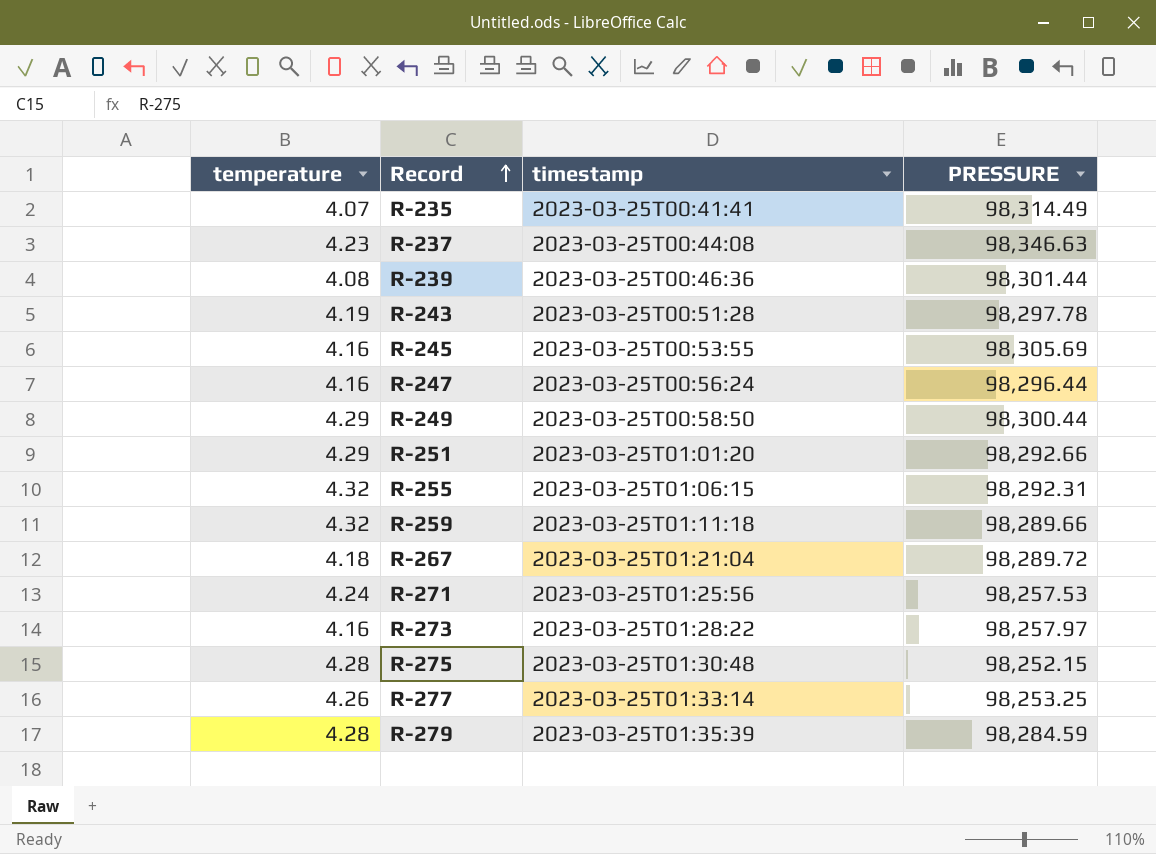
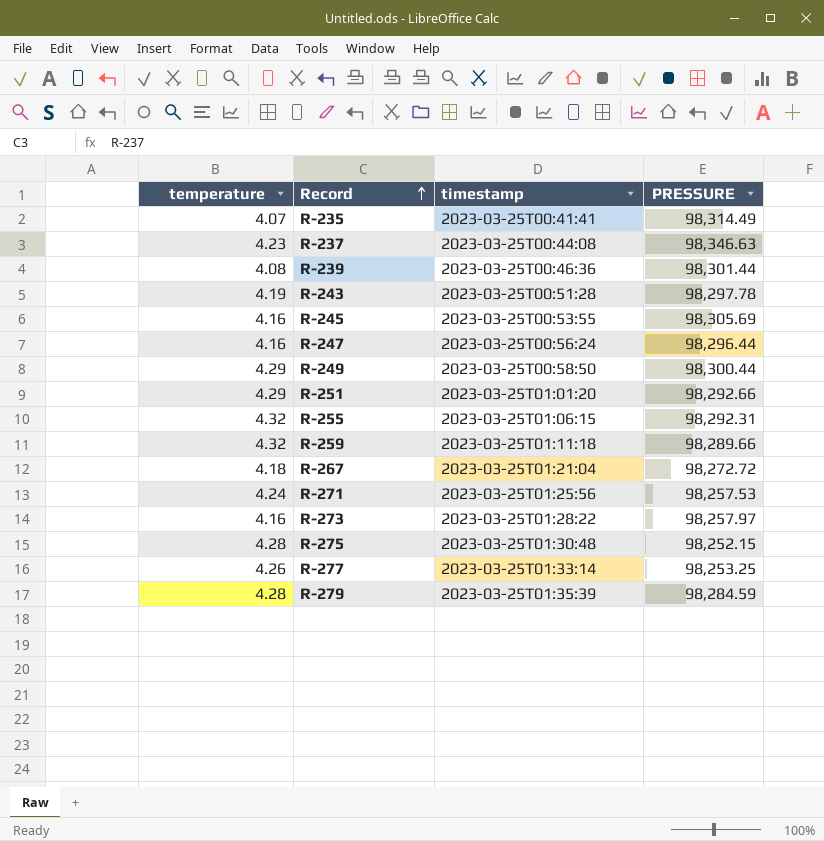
R-267 | PRESSURE: 98,289.72 -> 98,272.72

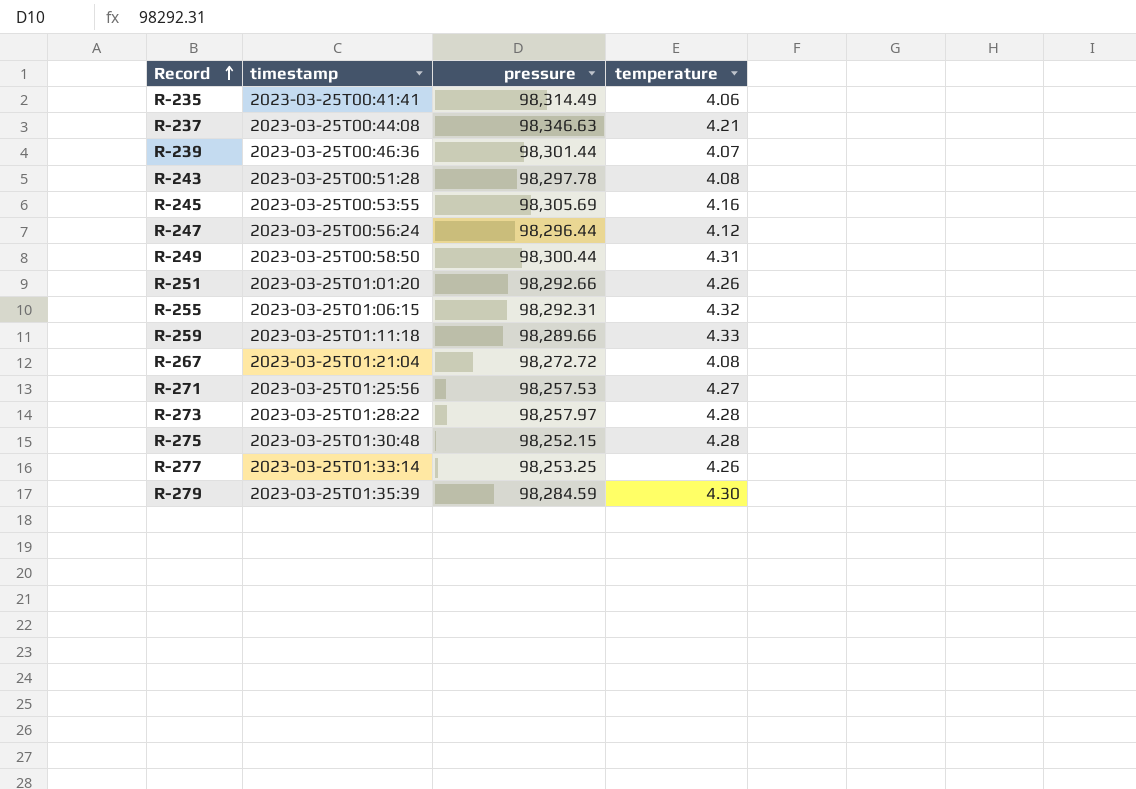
column name: PRESSURE -> pressure
column temperature | position: 1 -> 4
R-235 | temperature: 4.07 -> 4.06
R-237 | temperature: 4.23 -> 4.21
R-239 | temperature: 4.08 -> 4.07
R-243 | temperature: 4.19 -> 4.08
R-247 | temperature: 4.16 -> 4.12
R-249 | temperature: 4.29 -> 4.31
R-251 | temperature: 4.29 -> 4.26
R-259 | temperature: 4.32 -> 4.33
R-267 | temperature: 4.18 -> 4.08
R-271 | temperature: 4.24 -> 4.27
R-273 | temperature: 4.16 -> 4.28
R-279 | temperature: 4.28 -> 4.30

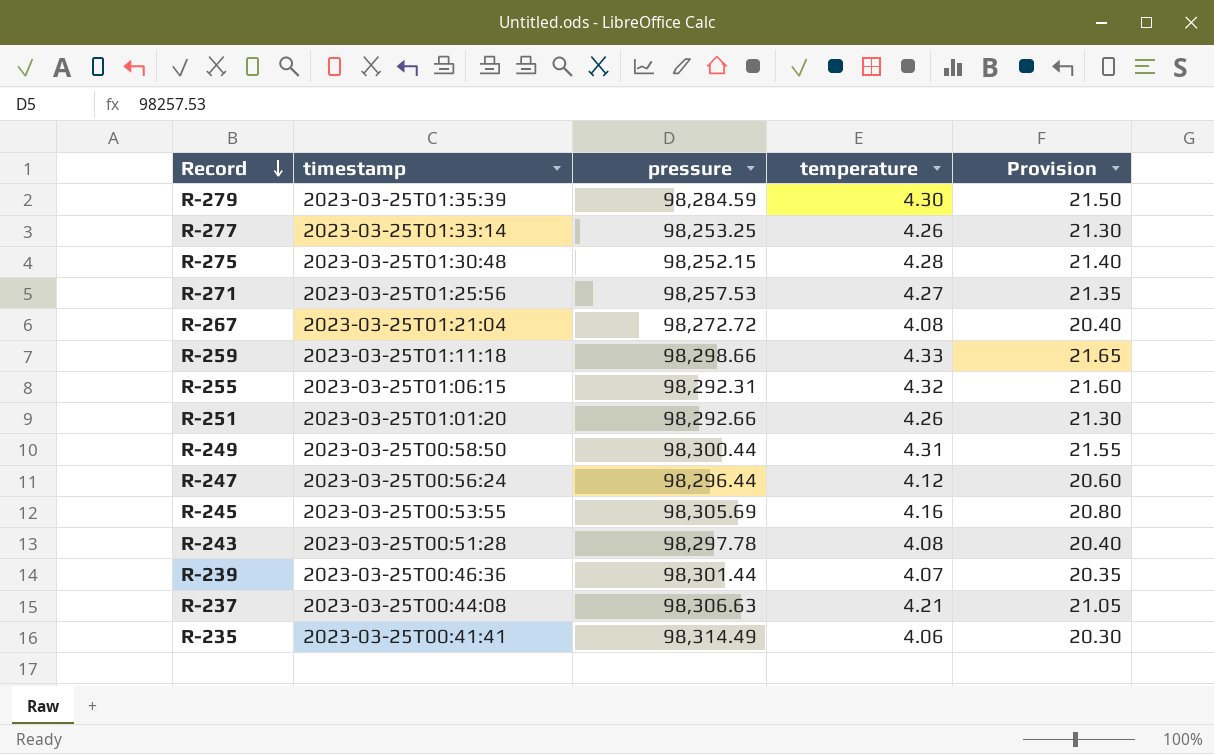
row order: Record ascending -> Record descending
column Provision | formula: none -> [temperature] * 5
row R-273: 2023-03-25T01:28:22 | 98,257.97 | 4.28 -> none
R-259 | pressure: 98,289.66 -> 98,298.66
R-237 | pressure: 98,346.63 -> 98,306.63

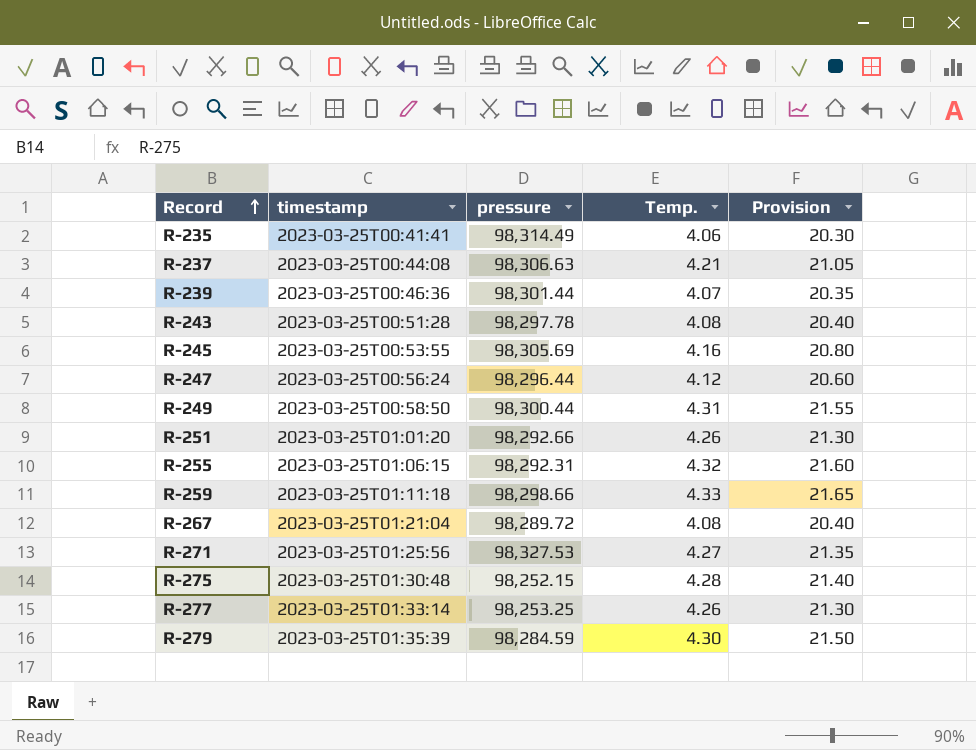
row order: Record descending -> Record ascending
column name: temperature -> Temp.
R-267 | pressure: 98,272.72 -> 98,289.72
R-271 | pressure: 98,257.53 -> 98,327.53

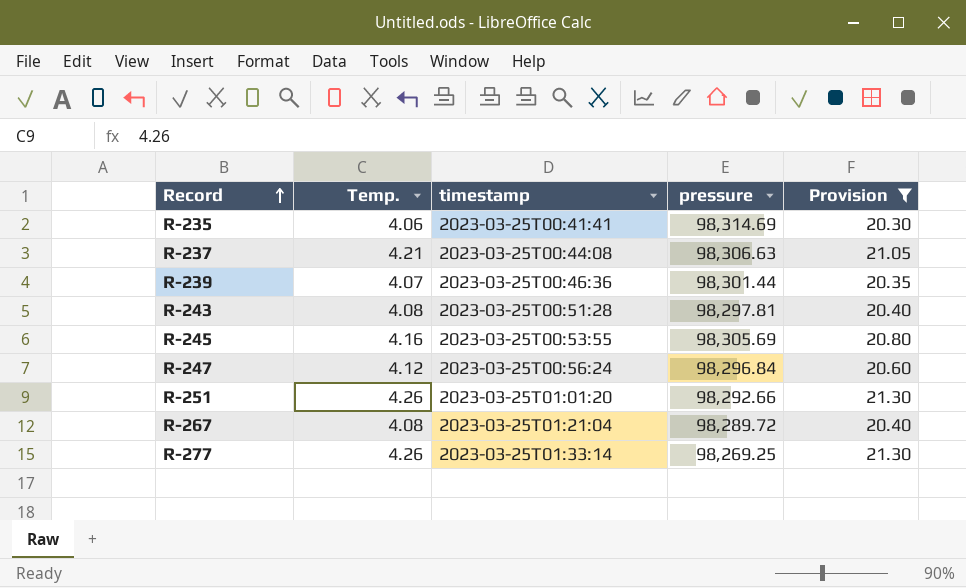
filter: none -> Provision <= 21.30
column Temp. | position: 4 -> 2
R-235 | pressure: 98,314.49 -> 98,314.69
R-243 | pressure: 98,297.78 -> 98,297.81
R-247 | pressure: 98,296.44 -> 98,296.84
R-277 | pressure: 98,253.25 -> 98,269.25

